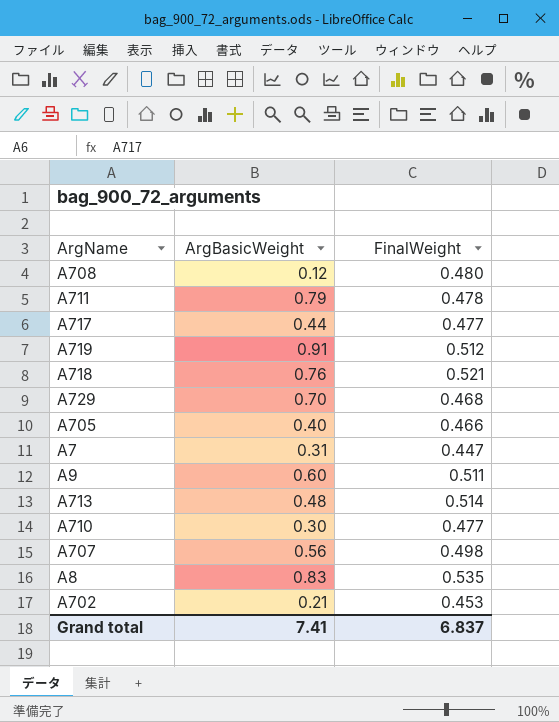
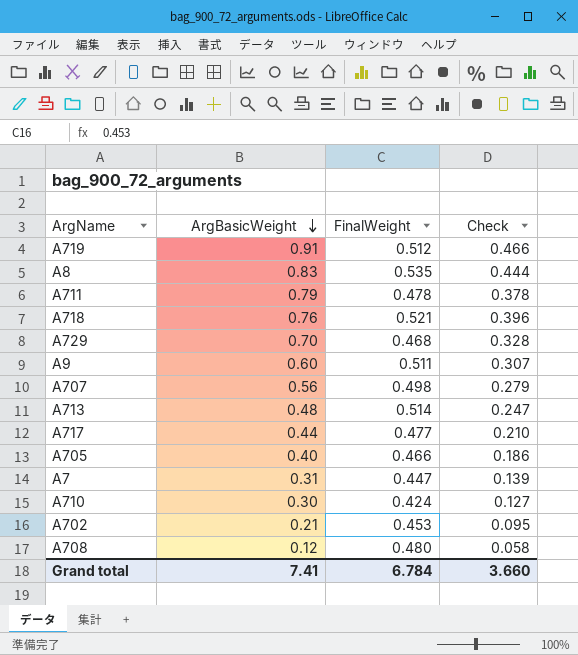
row order: none -> ArgBasicWeight descending
column Check | formula: none -> [ArgBasicWeight] * [FinalWeight]
A710 | FinalWeight: 0.477 -> 0.424
Grand total | FinalWeight: 6.837 -> 6.784

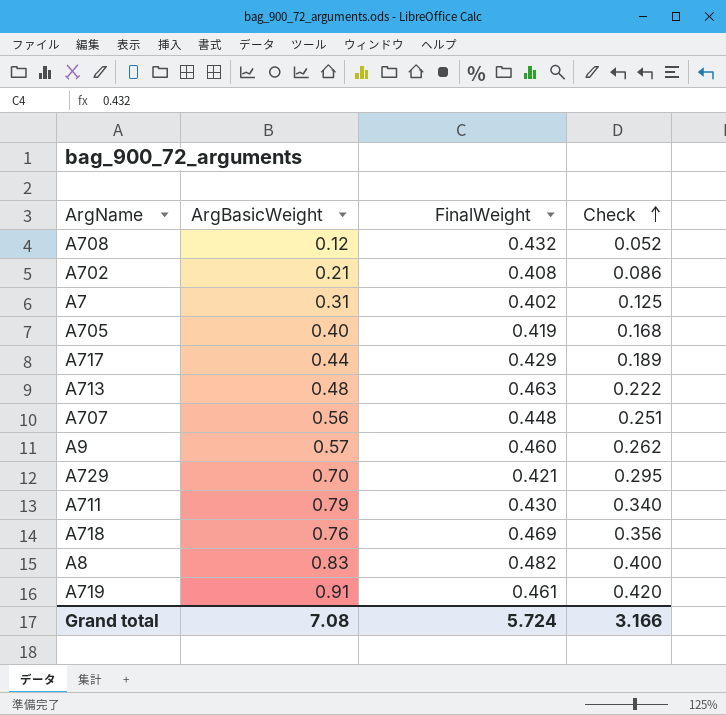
row order: ArgBasicWeight descending -> Check ascending
row A710: 0.30 | 0.424 | 0.127 -> none
A708 | FinalWeight: 0.480 -> 0.432
A708 | Check: 0.058 -> 0.052
A702 | FinalWeight: 0.453 -> 0.408
A702 | Check: 0.095 -> 0.086
A7 | FinalWeight: 0.447 -> 0.402
A7 | Check: 0.139 -> 0.125
A705 | FinalWeight: 0.466 -> 0.419
A705 | Check: 0.186 -> 0.168
A717 | FinalWeight: 0.477 -> 0.429
A717 | Check: 0.210 -> 0.189
A713 | FinalWeight: 0.514 -> 0.463
A713 | Check: 0.247 -> 0.222
A707 | FinalWeight: 0.498 -> 0.448
A707 | Check: 0.279 -> 0.251
A9 | ArgBasicWeight: 0.60 -> 0.57
A9 | FinalWeight: 0.511 -> 0.460
A9 | Check: 0.307 -> 0.262
A729 | FinalWeight: 0.468 -> 0.421
A729 | Check: 0.328 -> 0.295
A711 | FinalWeight: 0.478 -> 0.430
A711 | Check: 0.378 -> 0.340
A718 | FinalWeight: 0.521 -> 0.469
A718 | Check: 0.396 -> 0.356
A8 | FinalWeight: 0.535 -> 0.482
A8 | Check: 0.444 -> 0.400
A719 | FinalWeight: 0.512 -> 0.461
A719 | Check: 0.466 -> 0.420
Grand total | ArgBasicWeight: 7.41 -> 7.08
Grand total | FinalWeight: 6.784 -> 5.724
Grand total | Check: 3.660 -> 3.166

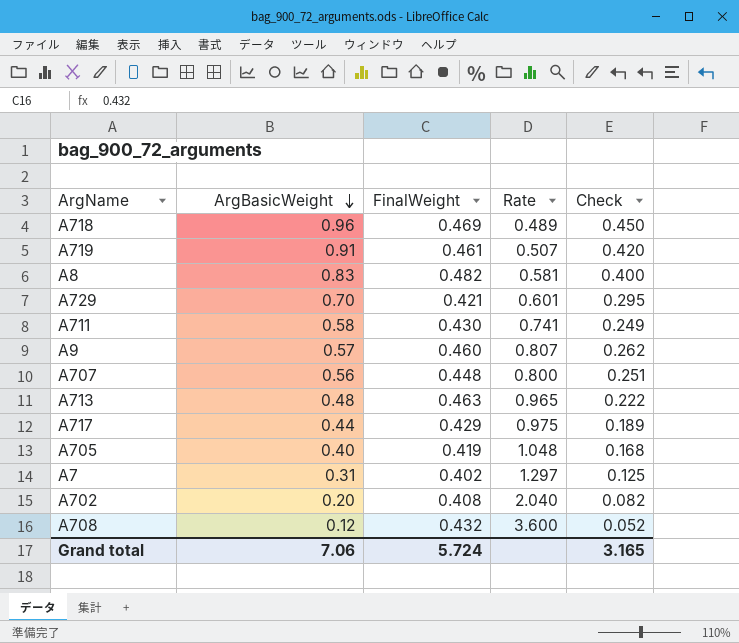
row order: Check ascending -> ArgBasicWeight descending
column Rate | formula: none -> [FinalWeight] / [ArgBasicWeight]
A718 | ArgBasicWeight: 0.76 -> 0.96
A718 | Check: 0.356 -> 0.450
A711 | ArgBasicWeight: 0.79 -> 0.58
A711 | Check: 0.340 -> 0.249
A702 | ArgBasicWeight: 0.21 -> 0.20
A702 | Check: 0.086 -> 0.082
Grand total | ArgBasicWeight: 7.08 -> 7.06
Grand total | Check: 3.166 -> 3.165

